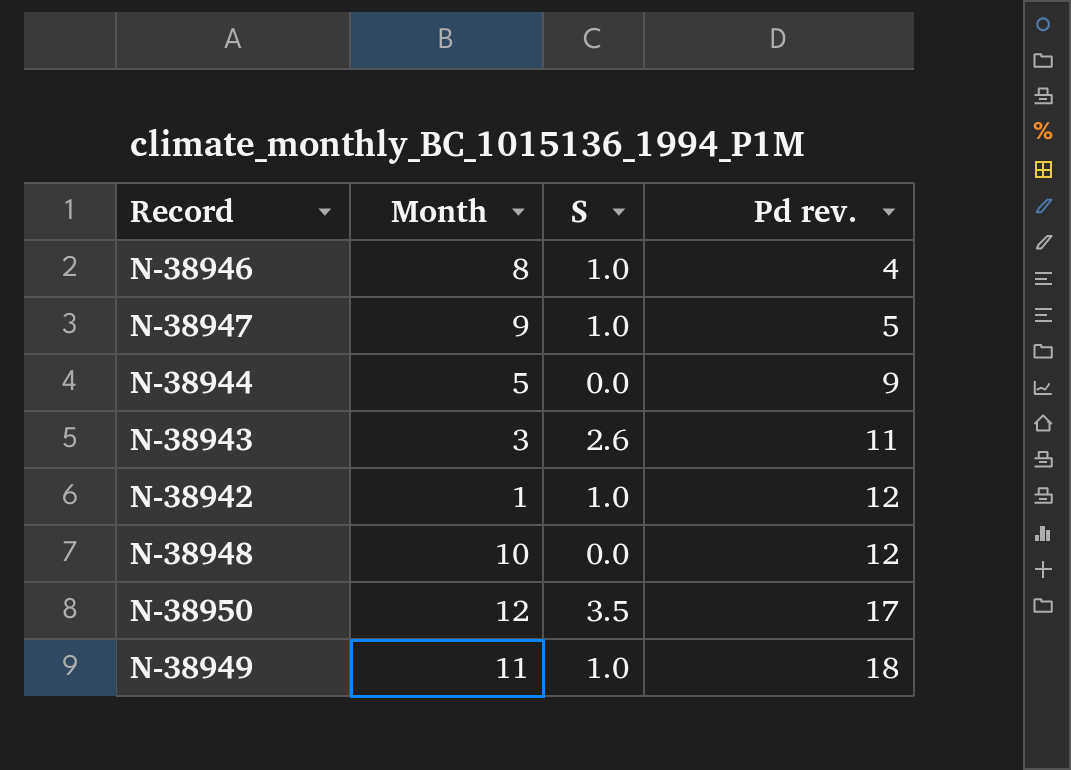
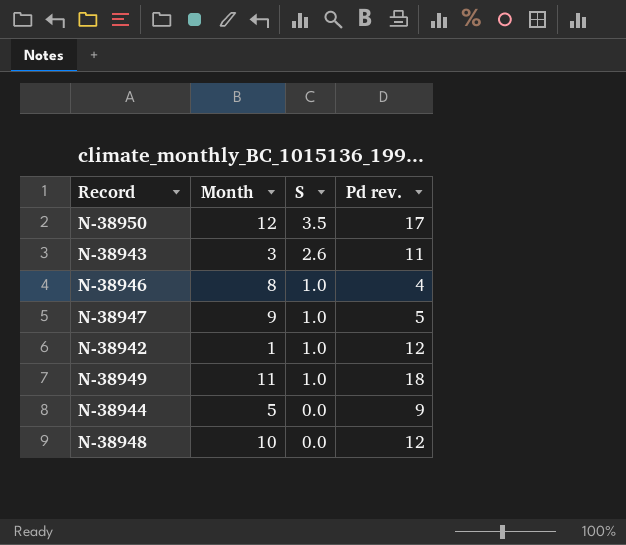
row order: Pd rev. ascending -> S descending

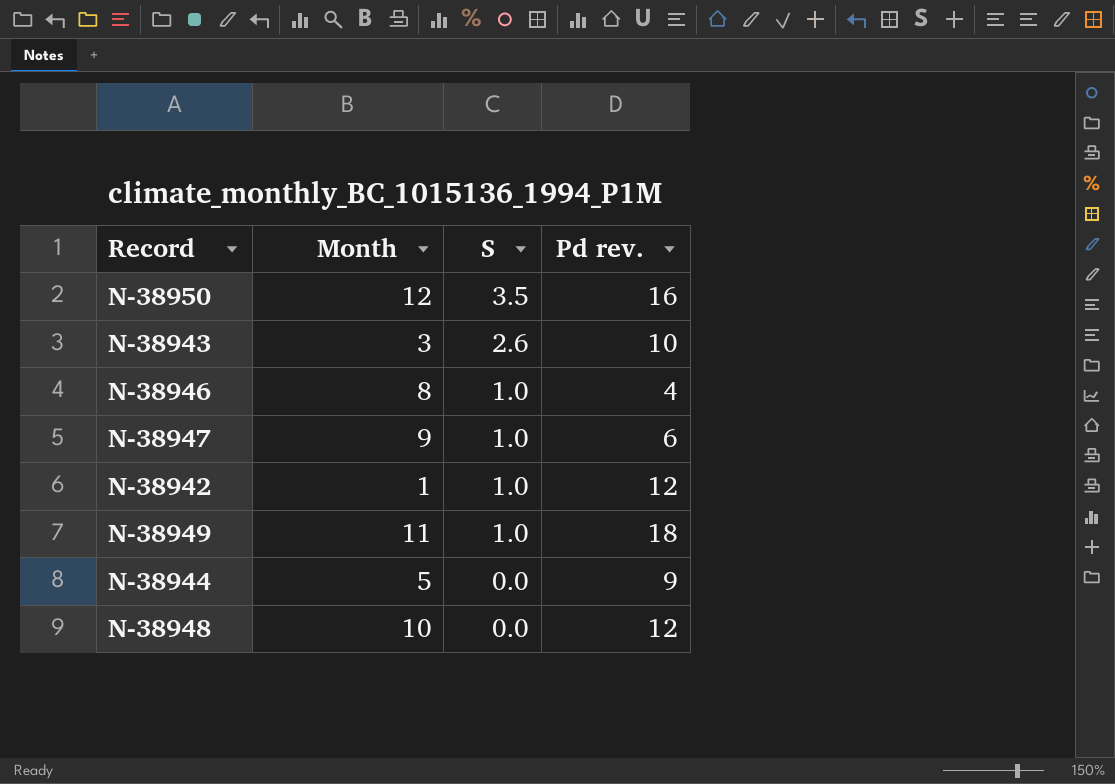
N-38950 | Pd rev.: 17 -> 16
N-38943 | Pd rev.: 11 -> 10
N-38947 | Pd rev.: 5 -> 6

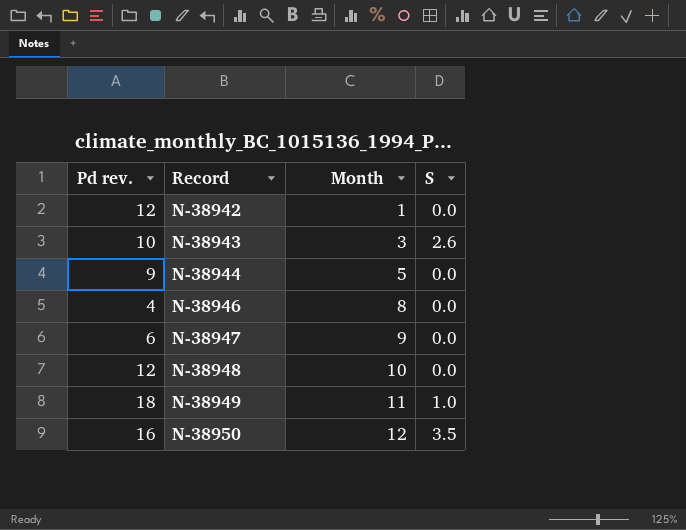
row order: S descending -> Record ascending
column Pd rev. | position: 4 -> 1
N-38942 | S: 1.0 -> 0.0
N-38946 | S: 1.0 -> 0.0
N-38947 | S: 1.0 -> 0.0

